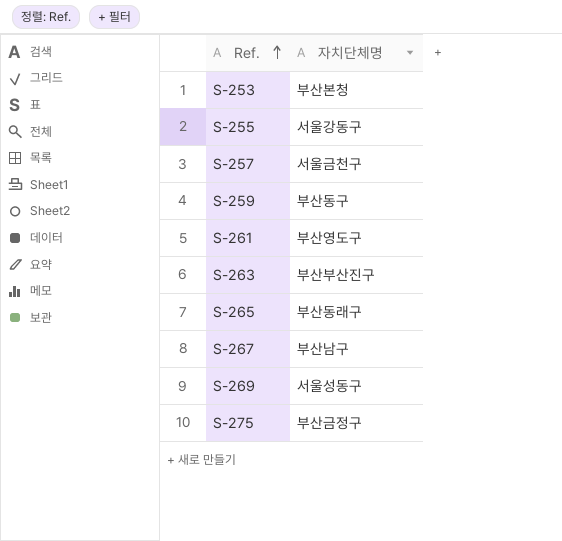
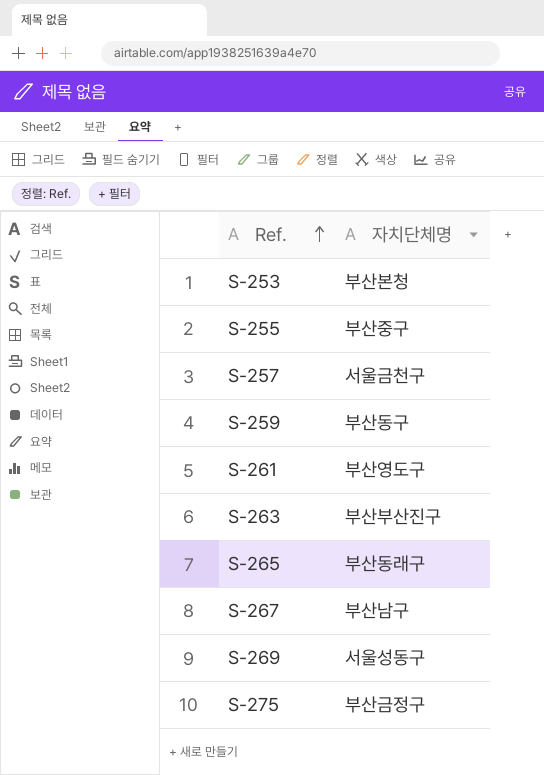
S-255 | 자치단체명: 서울강동구 -> 부산중구

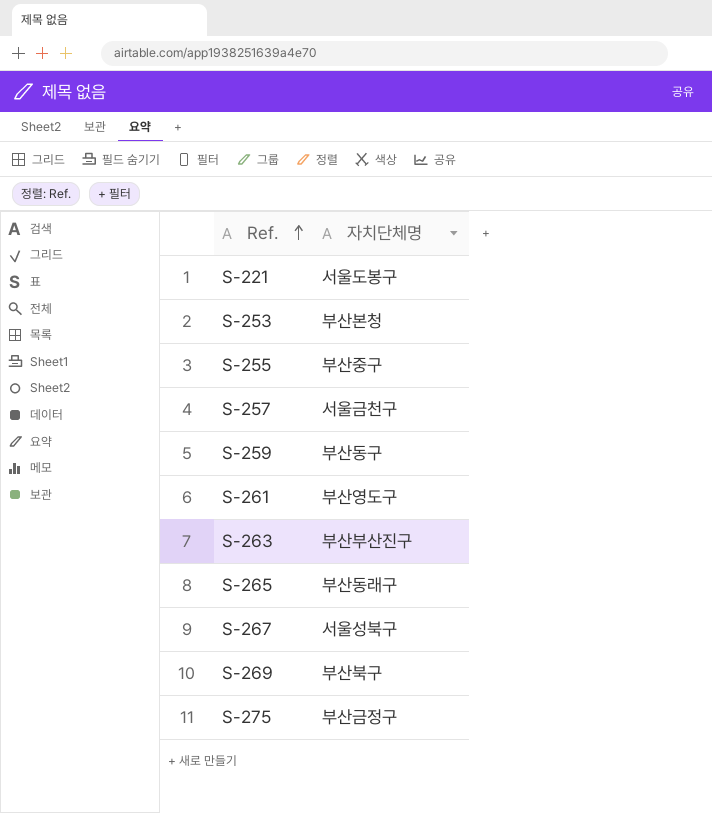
row S-221: none -> 서울도봉구
S-267 | 자치단체명: 부산남구 -> 서울성북구
S-269 | 자치단체명: 서울성동구 -> 부산북구

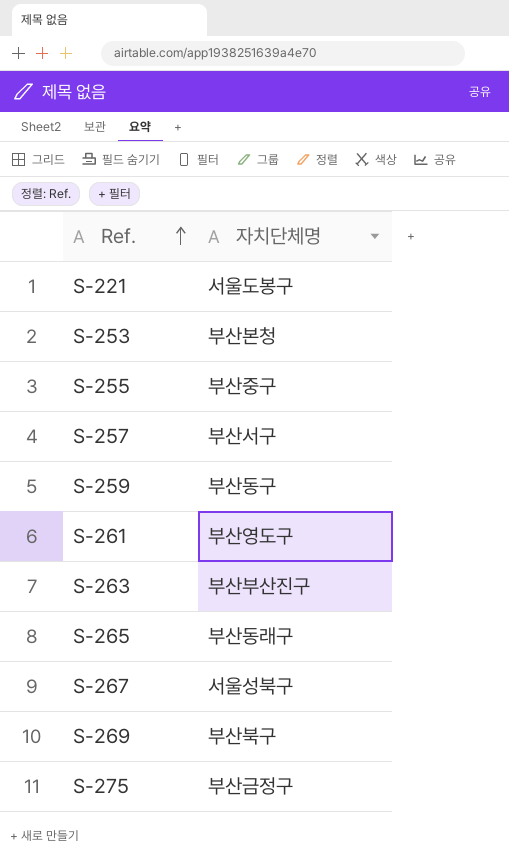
S-257 | 자치단체명: 서울금천구 -> 부산서구

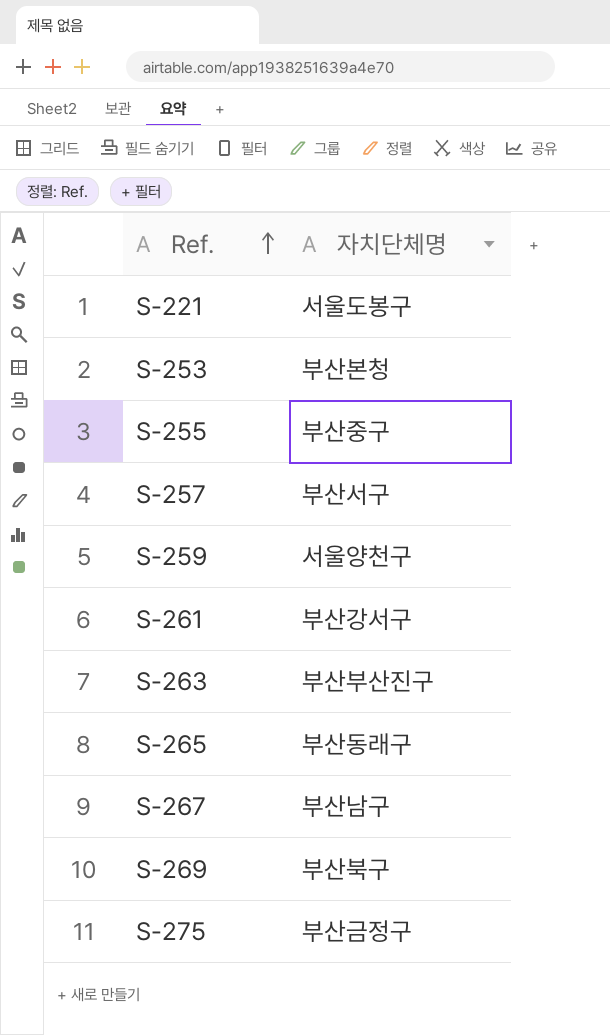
S-259 | 자치단체명: 부산동구 -> 서울양천구
S-261 | 자치단체명: 부산영도구 -> 부산강서구
S-267 | 자치단체명: 서울성북구 -> 부산남구

